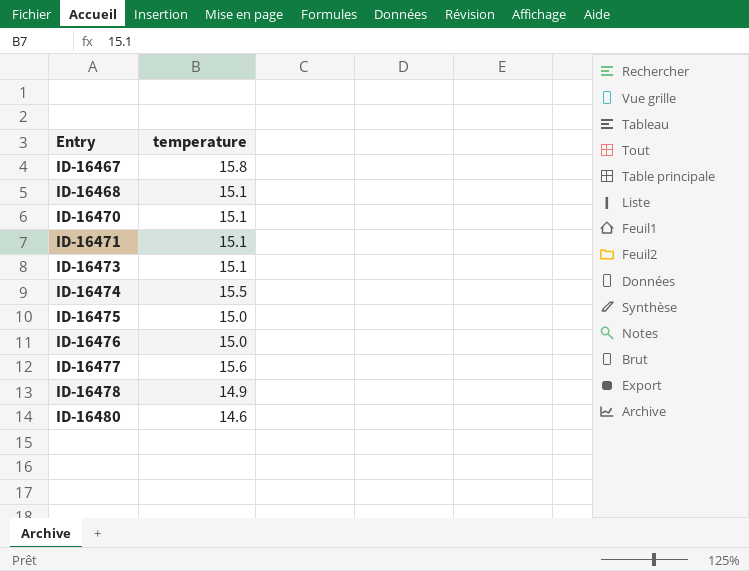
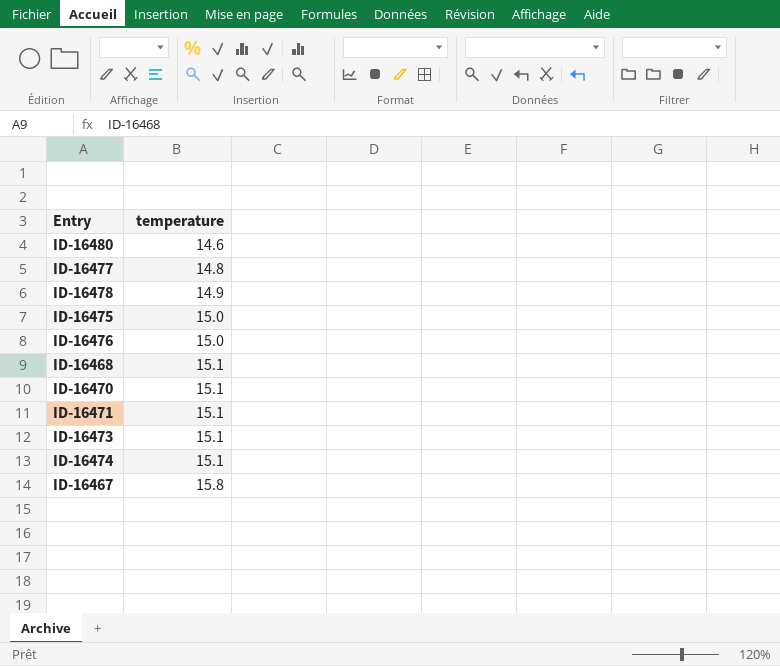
row order: Entry ascending -> temperature ascending
ID-16477 | temperature: 15.6 -> 14.8
ID-16474 | temperature: 15.5 -> 15.1

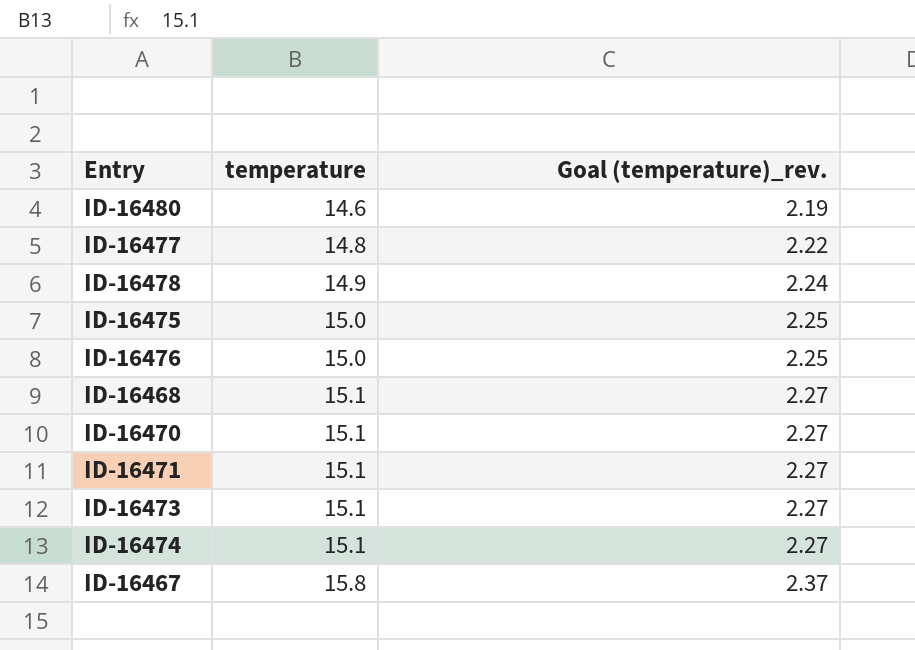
column Goal (temperature)_rev. | formula: none -> [temperature] * 0.15

